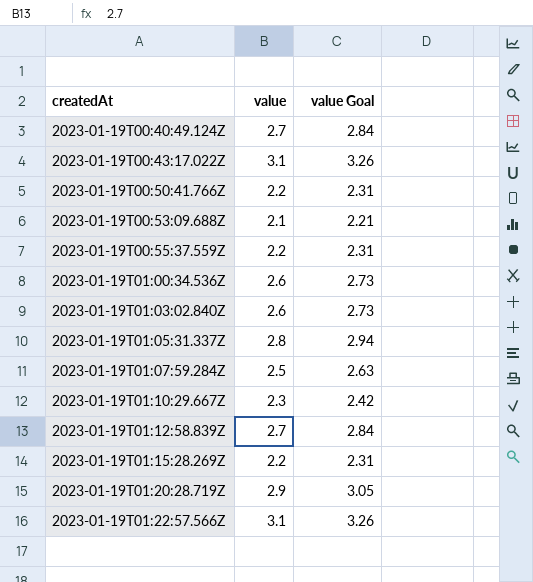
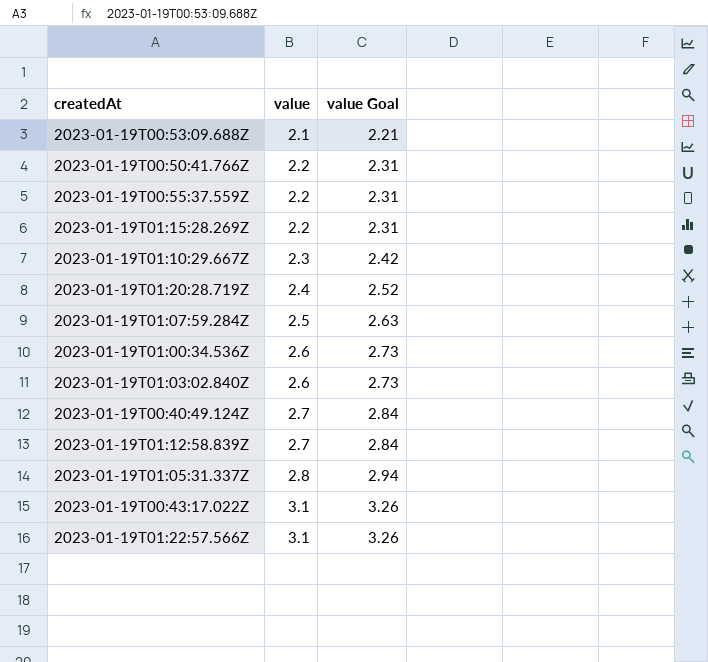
row order: createdAt ascending -> value ascending
2023-01-19T01:20:28.719Z | value: 2.9 -> 2.4
2023-01-19T01:20:28.719Z | value Goal: 3.05 -> 2.52

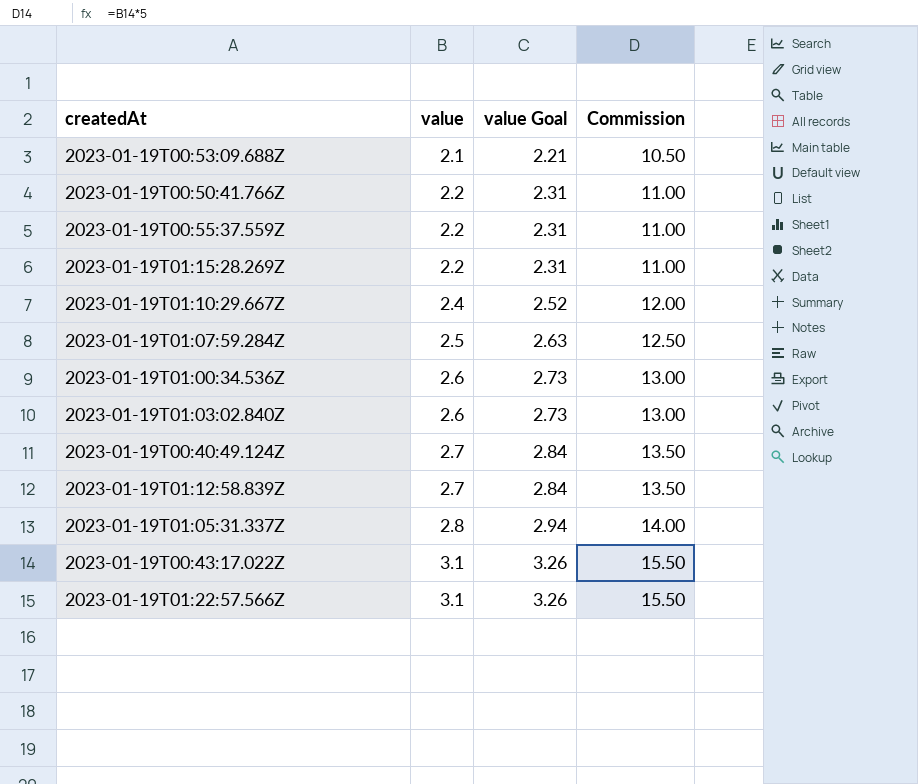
column Commission | formula: none -> [value] * 5
row 2023-01-19T01:20:28.719Z: 2.4 | 2.52 -> none
2023-01-19T01:10:29.667Z | value: 2.3 -> 2.4
2023-01-19T01:10:29.667Z | value Goal: 2.42 -> 2.52

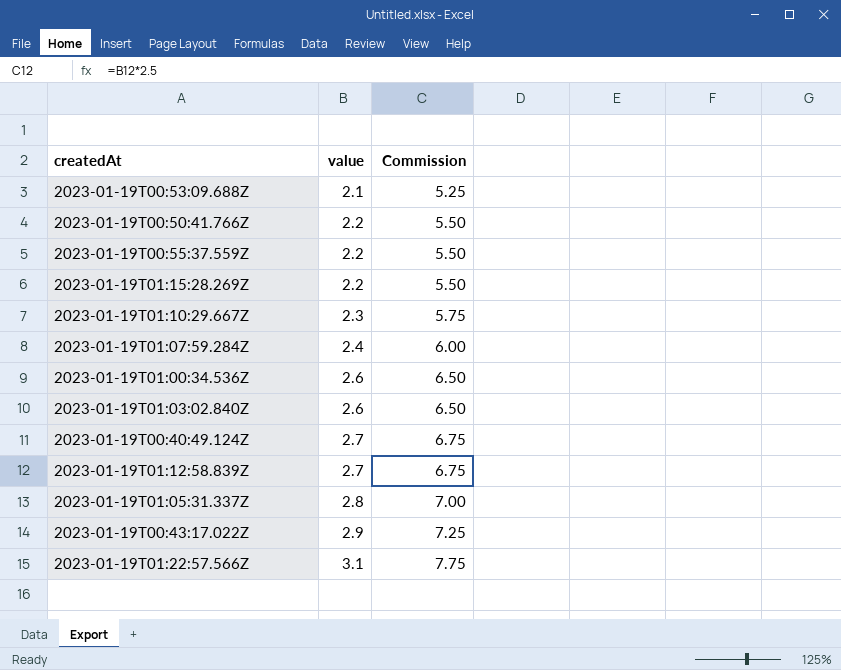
column value Goal | formula: [value] * 1.05 -> none
column Commission | formula: [value] * 5 -> [value] * 2.5
2023-01-19T01:10:29.667Z | value: 2.4 -> 2.3
2023-01-19T01:07:59.284Z | value: 2.5 -> 2.4
2023-01-19T00:43:17.022Z | value: 3.1 -> 2.9

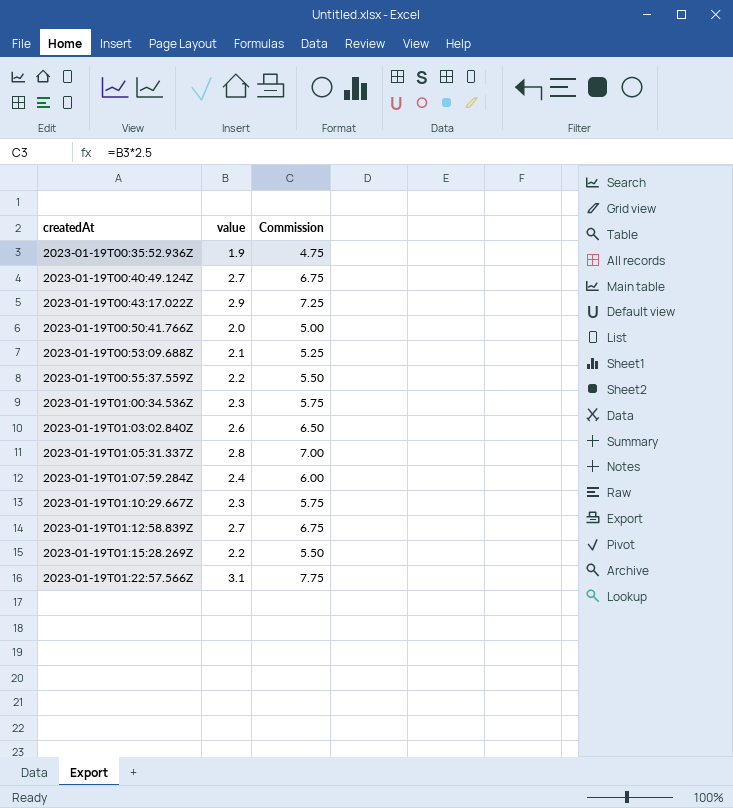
row order: value ascending -> createdAt ascending
row 2023-01-19T00:35:52.936Z: none -> 1.9 | 4.75
2023-01-19T00:50:41.766Z | value: 2.2 -> 2.0
2023-01-19T00:50:41.766Z | Commission: 5.50 -> 5.00
2023-01-19T01:00:34.536Z | value: 2.6 -> 2.3
2023-01-19T01:00:34.536Z | Commission: 6.50 -> 5.75

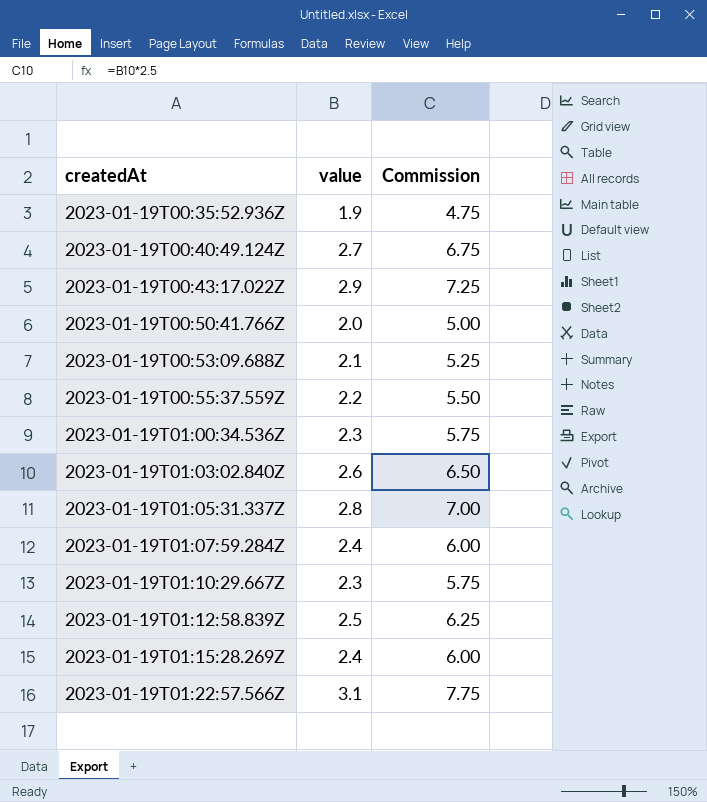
2023-01-19T01:12:58.839Z | value: 2.7 -> 2.5
2023-01-19T01:12:58.839Z | Commission: 6.75 -> 6.25
2023-01-19T01:15:28.269Z | value: 2.2 -> 2.4
2023-01-19T01:15:28.269Z | Commission: 5.50 -> 6.00

